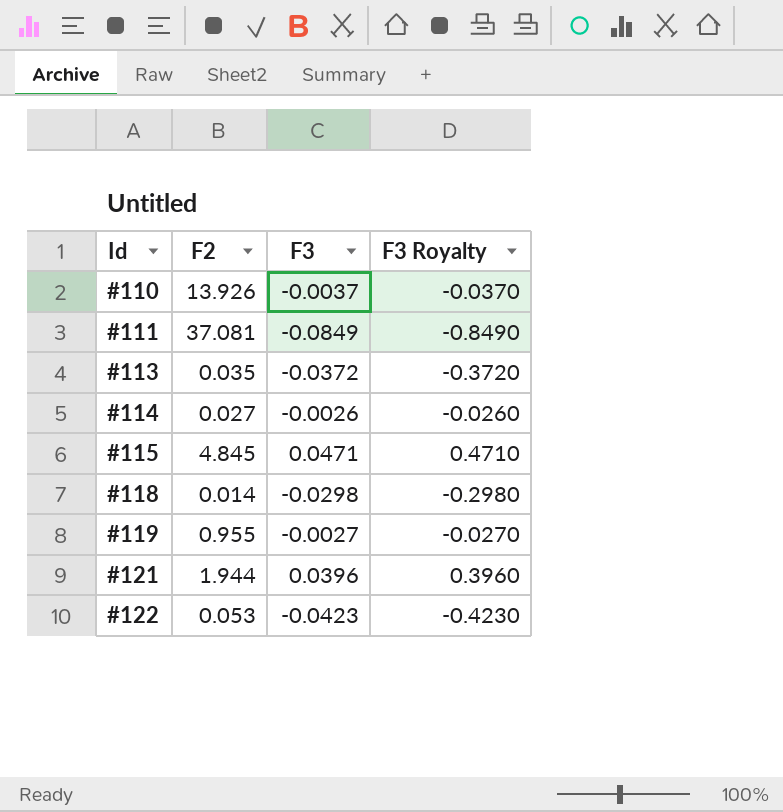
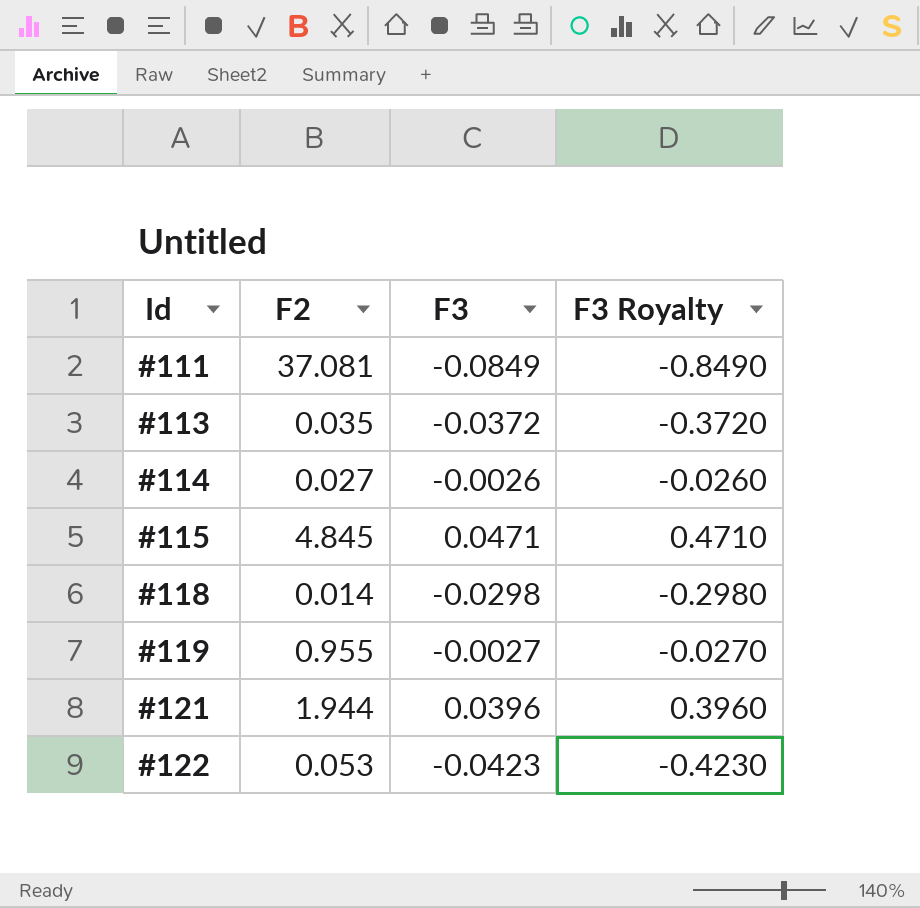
row #110: 13.926 | -0.0037 | -0.0370 -> none

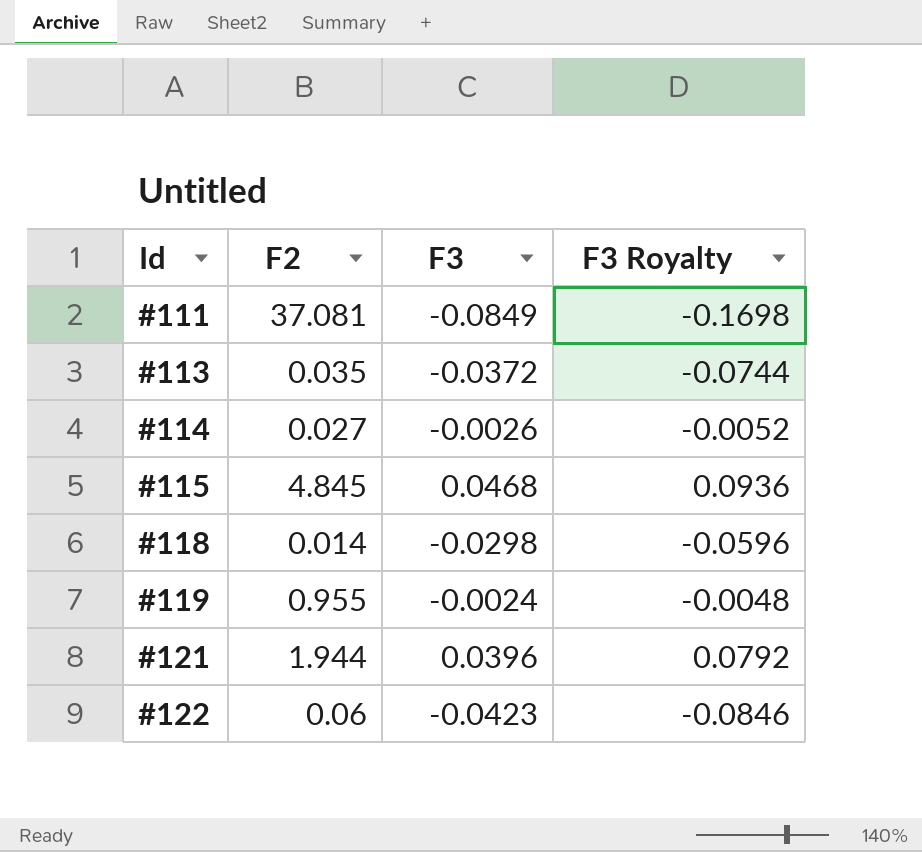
column F3 Royalty | formula: [F3] * 10 -> [F3] * 2
#115 | F3: 0.0471 -> 0.0468
#119 | F3: -0.0027 -> -0.0024
#122 | F2: 0.053 -> 0.06

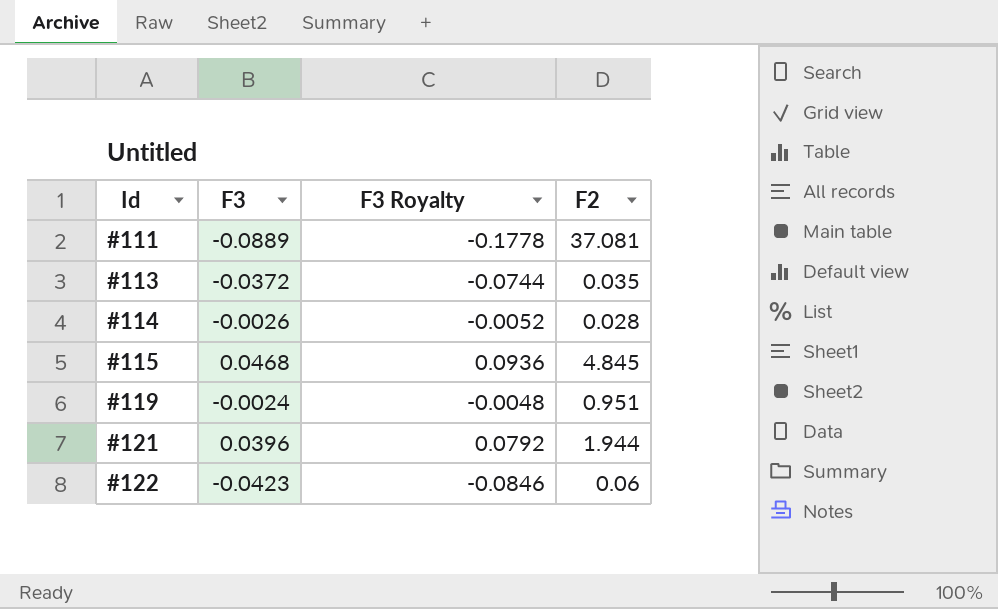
column F2 | position: 2 -> 4
row #118: 0.014 | -0.0298 | -0.0596 -> none
#111 | F3: -0.0849 -> -0.0889
#111 | F3 Royalty: -0.1698 -> -0.1778
#114 | F2: 0.027 -> 0.028
#119 | F2: 0.955 -> 0.951

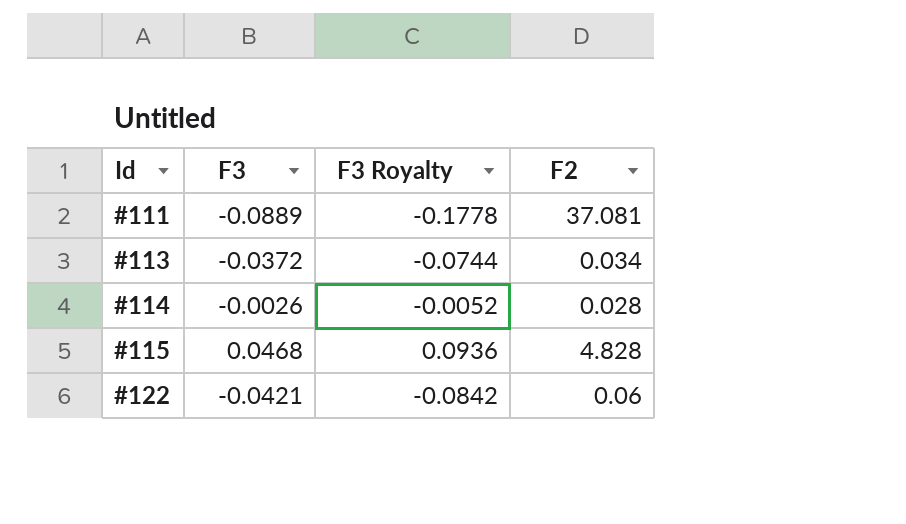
row #119: -0.0024 | -0.0048 | 0.951 -> none
row #121: 0.0396 | 0.0792 | 1.944 -> none
#113 | F2: 0.035 -> 0.034
#115 | F2: 4.845 -> 4.828
#122 | F3: -0.0423 -> -0.0421
#122 | F3 Royalty: -0.0846 -> -0.0842

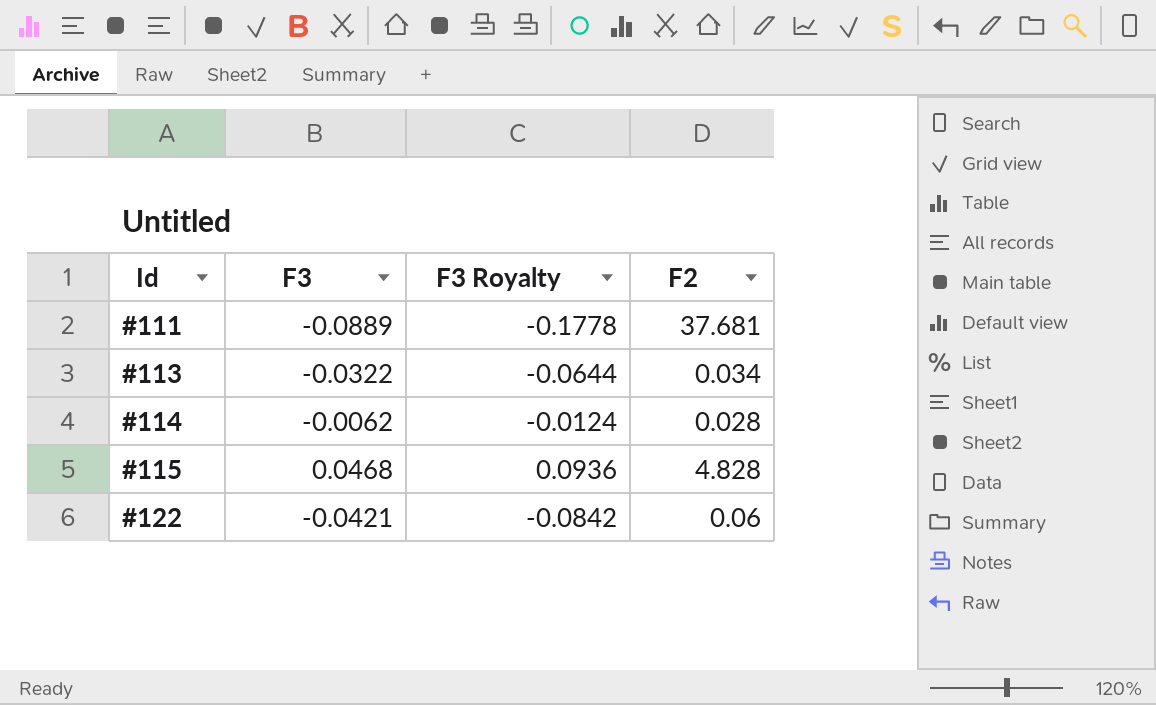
#111 | F2: 37.081 -> 37.681
#113 | F3: -0.0372 -> -0.0322
#113 | F3 Royalty: -0.0744 -> -0.0644
#114 | F3: -0.0026 -> -0.0062
#114 | F3 Royalty: -0.0052 -> -0.0124

